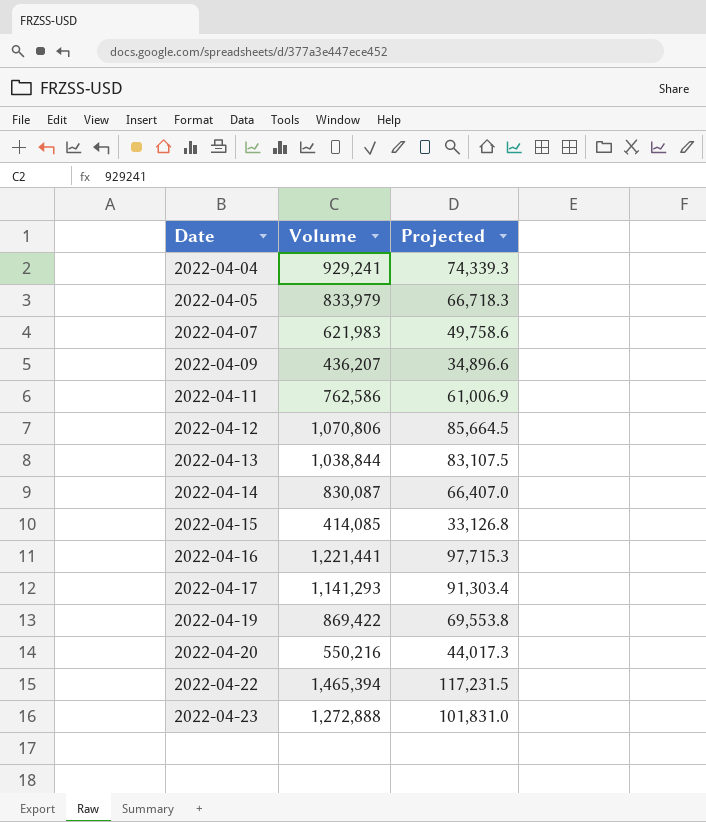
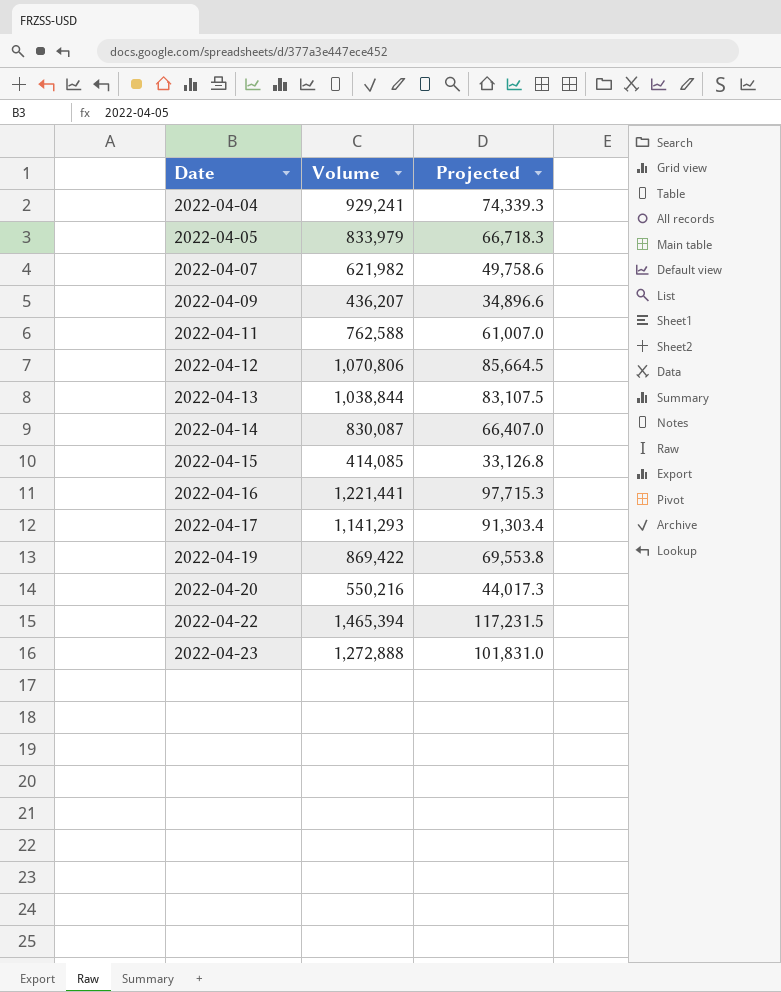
2022-04-07 | Volume: 621,983 -> 621,982
2022-04-11 | Volume: 762,586 -> 762,588
2022-04-11 | Projected: 61,006.9 -> 61,007.0

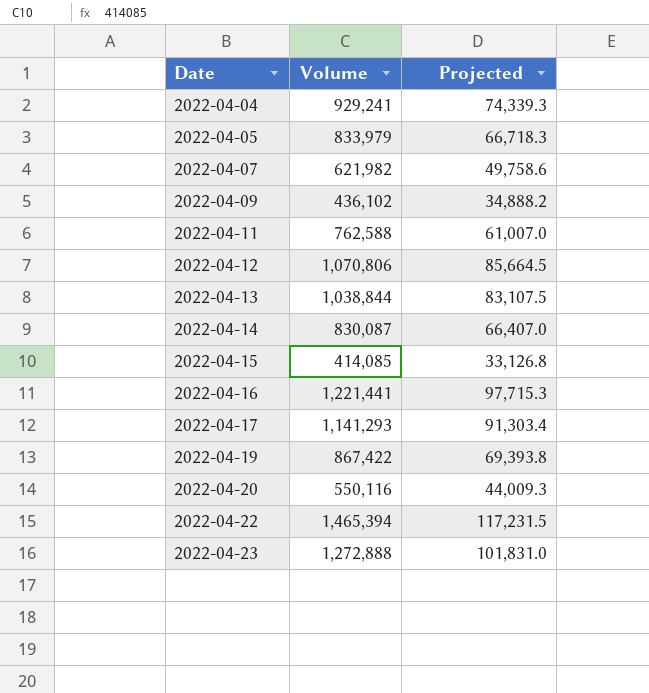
2022-04-09 | Volume: 436,207 -> 436,102
2022-04-09 | Projected: 34,896.6 -> 34,888.2
2022-04-19 | Volume: 869,422 -> 867,422
2022-04-19 | Projected: 69,553.8 -> 69,393.8
2022-04-20 | Volume: 550,216 -> 550,116
2022-04-20 | Projected: 44,017.3 -> 44,009.3

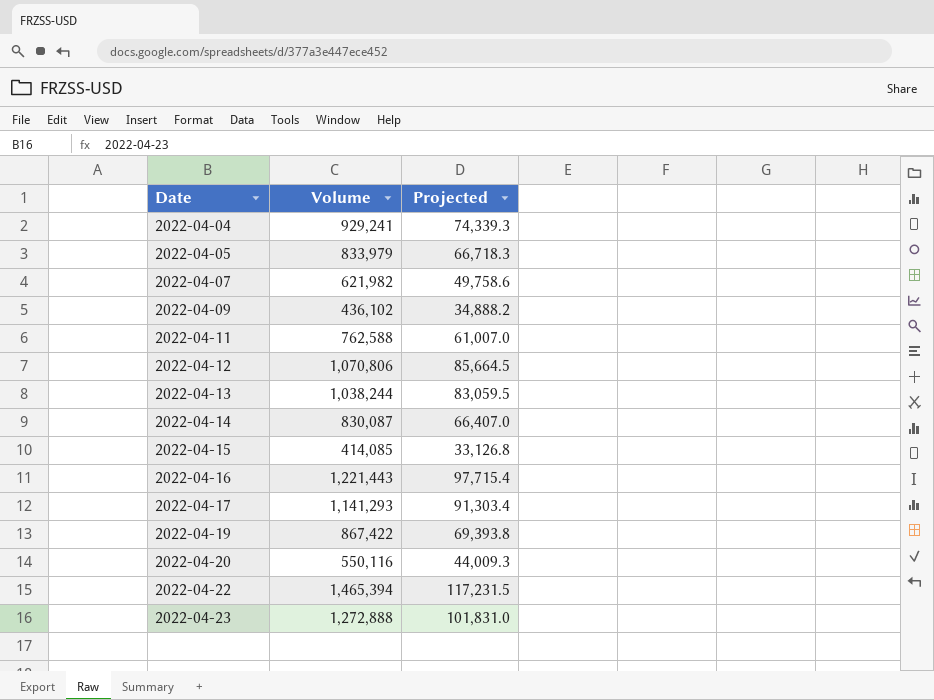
2022-04-13 | Volume: 1,038,844 -> 1,038,244
2022-04-13 | Projected: 83,107.5 -> 83,059.5
2022-04-16 | Volume: 1,221,441 -> 1,221,443
2022-04-16 | Projected: 97,715.3 -> 97,715.4

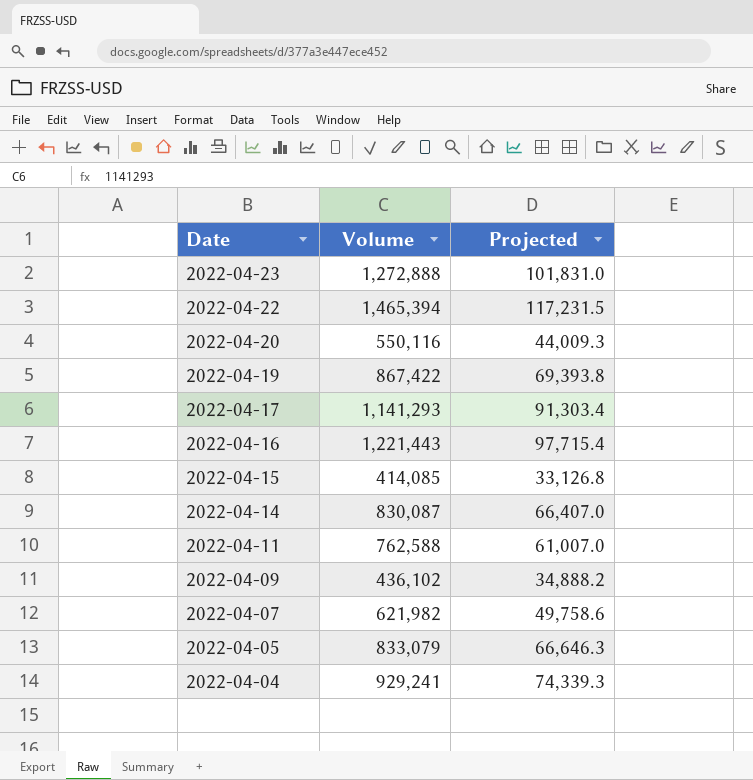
row order: Date ascending -> Date descending
row 2022-04-12: 1,070,806 | 85,664.5 -> none
row 2022-04-13: 1,038,244 | 83,059.5 -> none
2022-04-05 | Volume: 833,979 -> 833,079
2022-04-05 | Projected: 66,718.3 -> 66,646.3

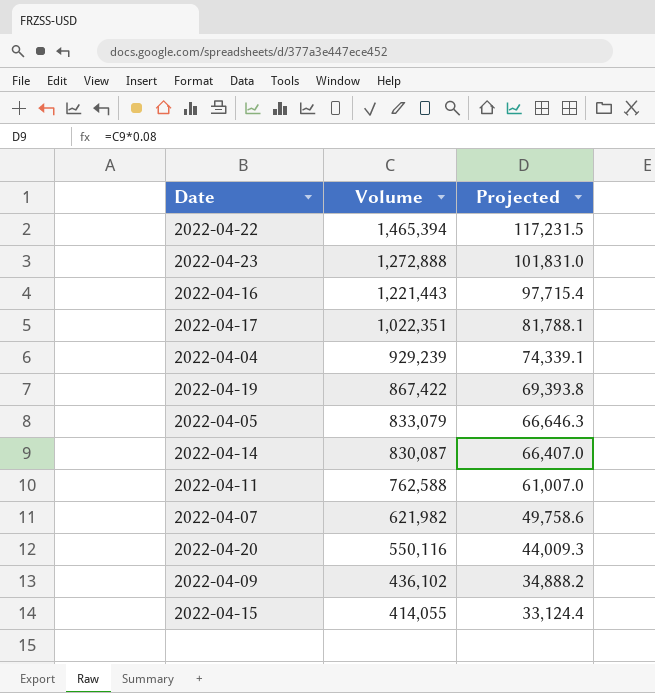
row order: Date descending -> Volume descending
2022-04-17 | Volume: 1,141,293 -> 1,022,351
2022-04-17 | Projected: 91,303.4 -> 81,788.1
2022-04-04 | Volume: 929,241 -> 929,239
2022-04-04 | Projected: 74,339.3 -> 74,339.1
2022-04-15 | Volume: 414,085 -> 414,055
2022-04-15 | Projected: 33,126.8 -> 33,124.4

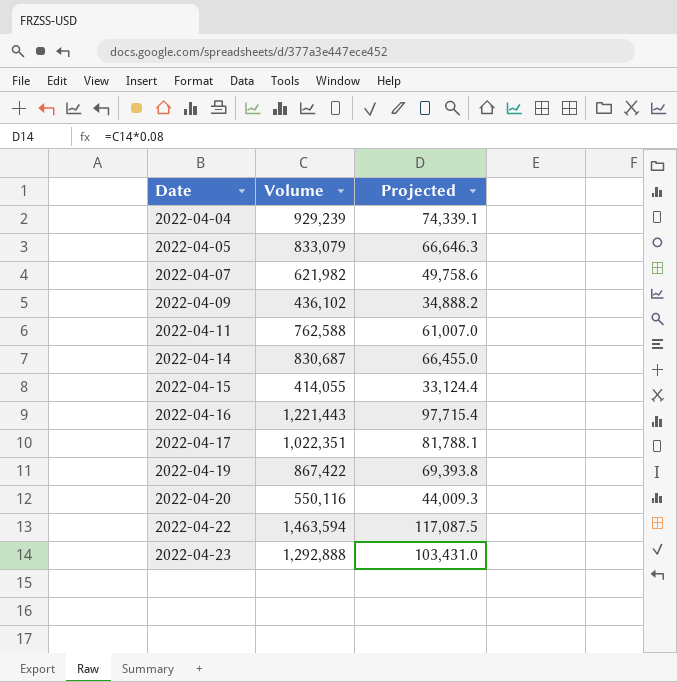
row order: Volume descending -> Date ascending
2022-04-14 | Volume: 830,087 -> 830,687
2022-04-14 | Projected: 66,407.0 -> 66,455.0
2022-04-22 | Volume: 1,465,394 -> 1,463,594
2022-04-22 | Projected: 117,231.5 -> 117,087.5
2022-04-23 | Volume: 1,272,888 -> 1,292,888
2022-04-23 | Projected: 101,831.0 -> 103,431.0

